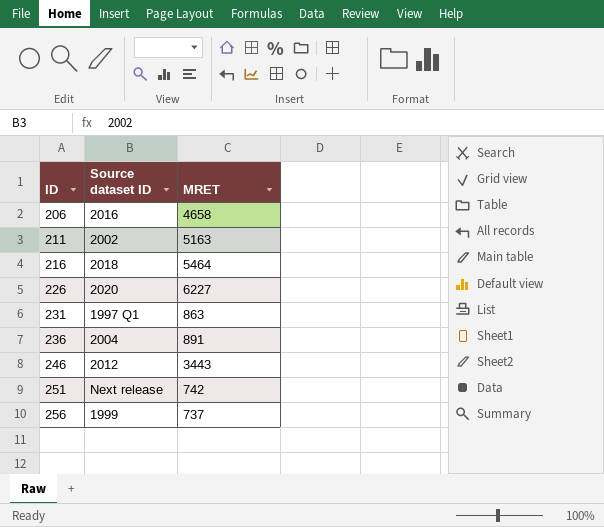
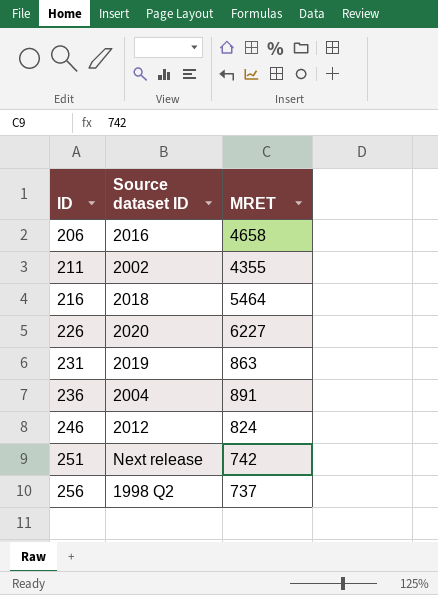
211 | MRET: 5163 -> 4355
231 | Source dataset ID: 1997 Q1 -> 2019
246 | MRET: 3443 -> 824
256 | Source dataset ID: 1999 -> 1998 Q2

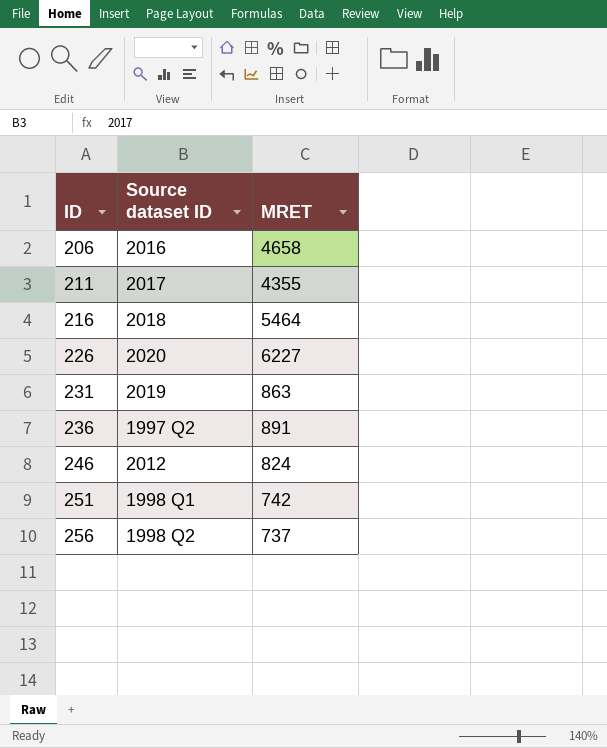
211 | Source dataset ID: 2002 -> 2017
236 | Source dataset ID: 2004 -> 1997 Q2
251 | Source dataset ID: Next release -> 1998 Q1

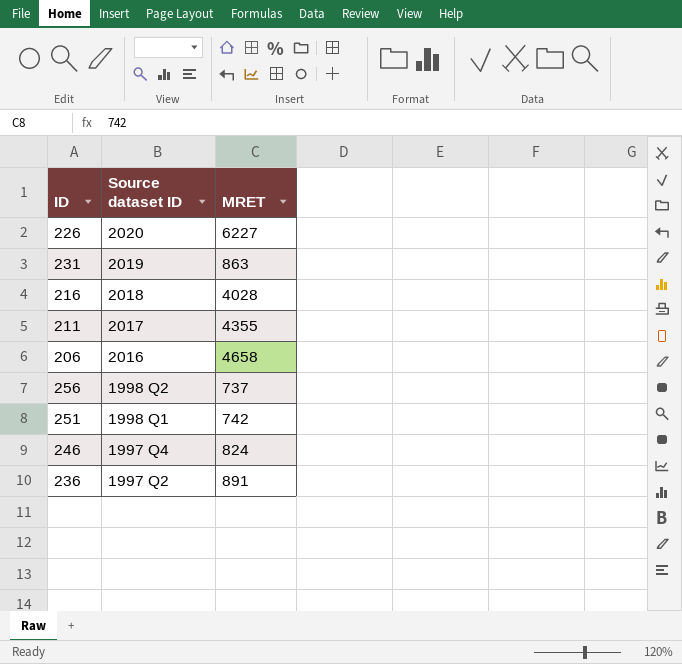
row order: ID ascending -> Source dataset ID descending
216 | MRET: 5464 -> 4028
246 | Source dataset ID: 2012 -> 1997 Q4

